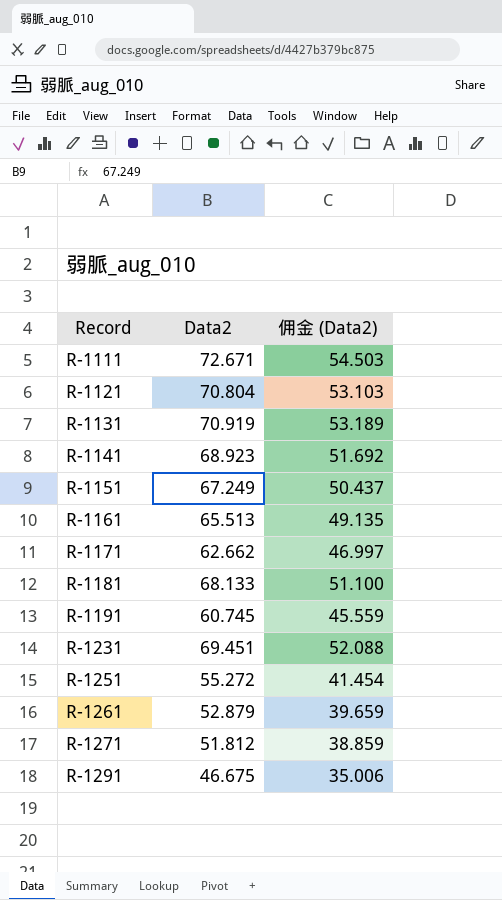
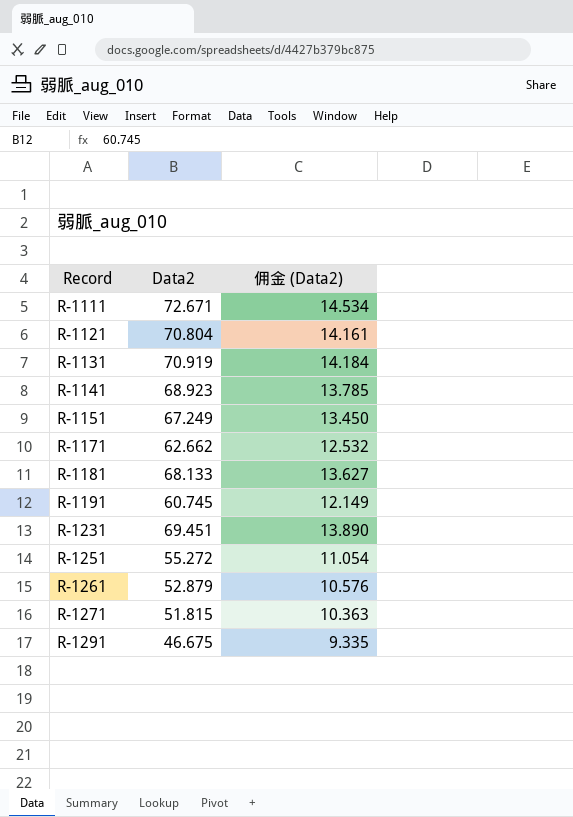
column 佣金 (Data2) | formula: [Data2] * 0.75 -> [Data2] * 0.2
row R-1161: 65.513 | 49.135 -> none
R-1271 | Data2: 51.812 -> 51.815

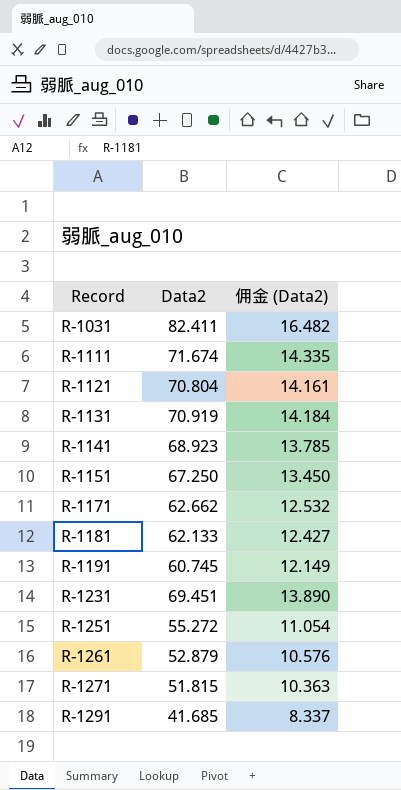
row R-1031: none -> 82.411 | 16.482
R-1111 | Data2: 72.671 -> 71.674
R-1111 | 佣金 (Data2): 14.534 -> 14.335
R-1151 | Data2: 67.249 -> 67.250
R-1181 | Data2: 68.133 -> 62.133
R-1181 | 佣金 (Data2): 13.627 -> 12.427
R-1291 | Data2: 46.675 -> 41.685
R-1291 | 佣金 (Data2): 9.335 -> 8.337

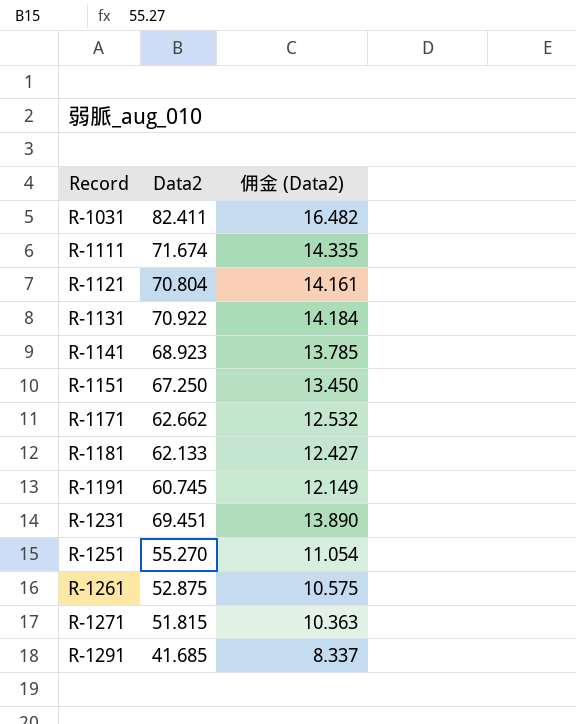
R-1131 | Data2: 70.919 -> 70.922
R-1251 | Data2: 55.272 -> 55.270
R-1261 | Data2: 52.879 -> 52.875
R-1261 | 佣金 (Data2): 10.576 -> 10.575

